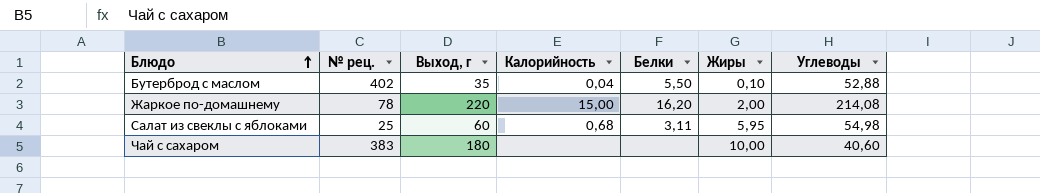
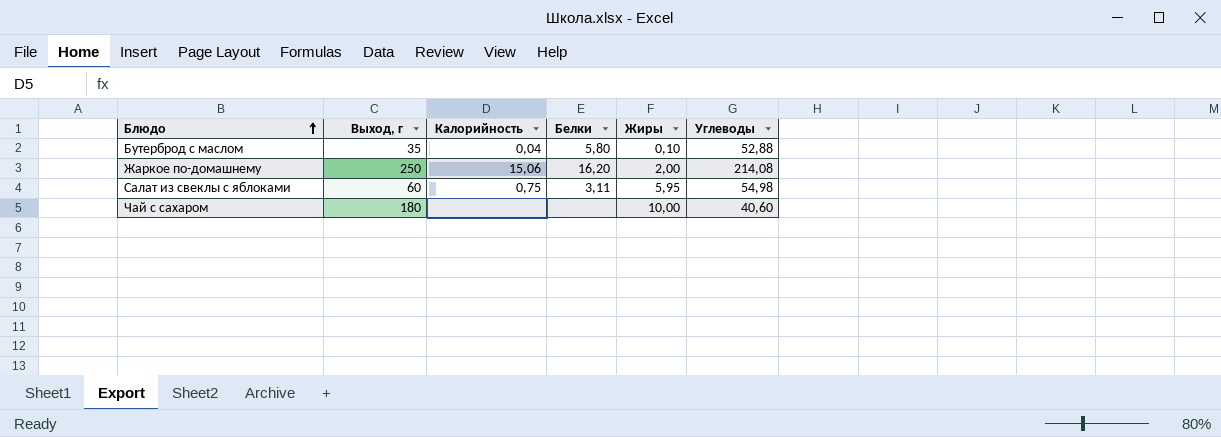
column № рец. | position: 2 -> none
Бутерброд с маслом | Белки: 5,50 -> 5,80
Жаркое по-домашнему | Выход, г: 220 -> 250
Жаркое по-домашнему | Калорийность: 15,00 -> 15,06
Салат из свеклы с яблоками | Калорийность: 0,68 -> 0,75

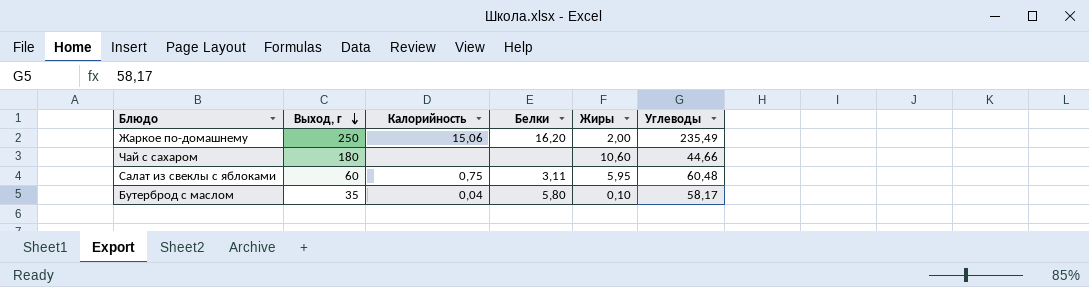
row order: Блюдо ascending -> Выход, г descending
Жаркое по-домашнему | Углеводы: 214,08 -> 235,49
Чай с сахаром | Жиры: 10,00 -> 10,60
Чай с сахаром | Углеводы: 40,60 -> 44,66
Салат из свеклы с яблоками | Углеводы: 54,98 -> 60,48
Бутерброд с маслом | Углеводы: 52,88 -> 58,17

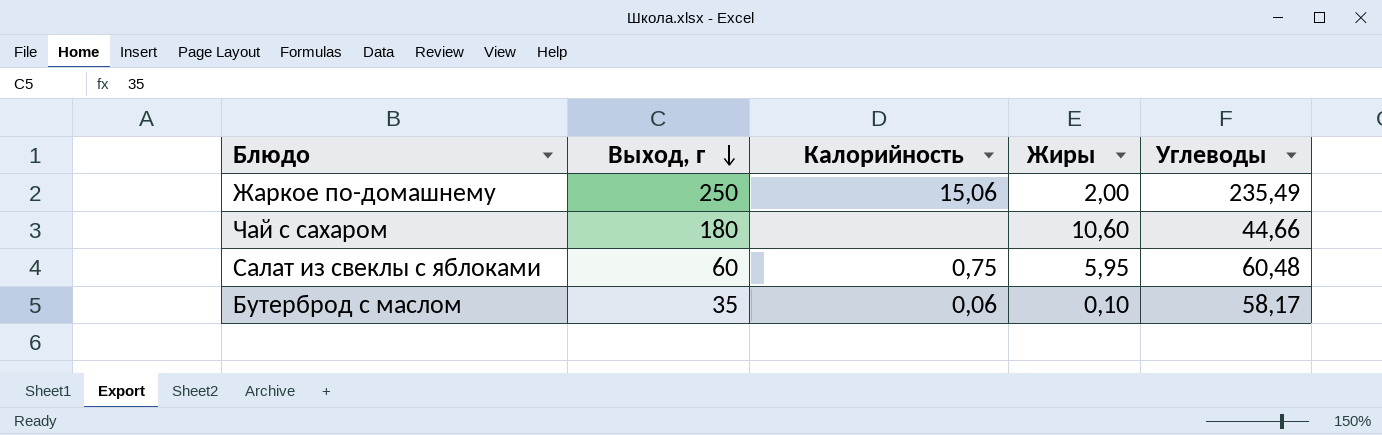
column Белки | position: 4 -> none
Бутерброд с маслом | Калорийность: 0,04 -> 0,06

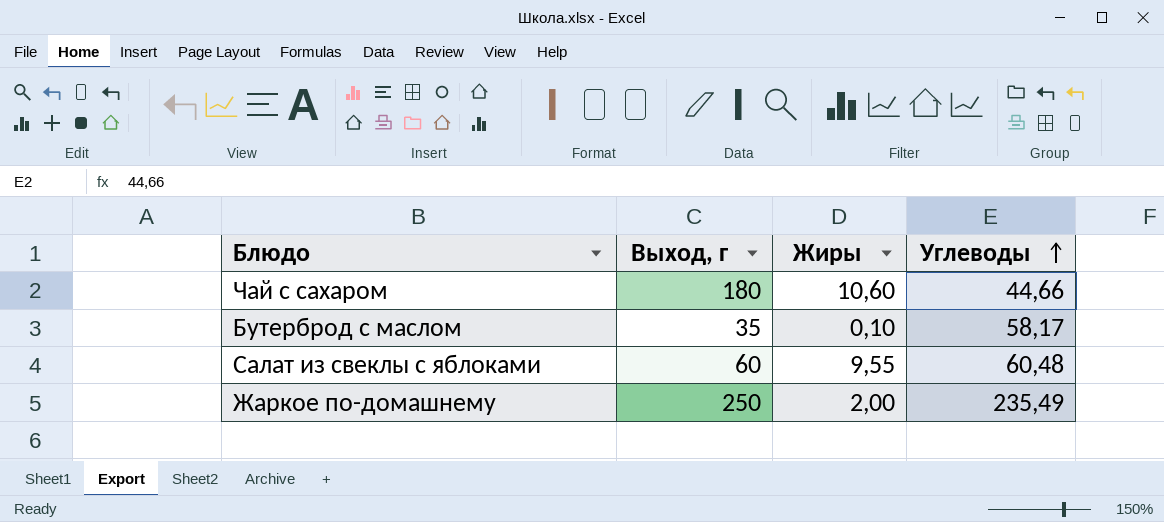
row order: Выход, г descending -> Углеводы ascending
column Калорийность | position: 3 -> none
Салат из свеклы с яблоками | Жиры: 5,95 -> 9,55

